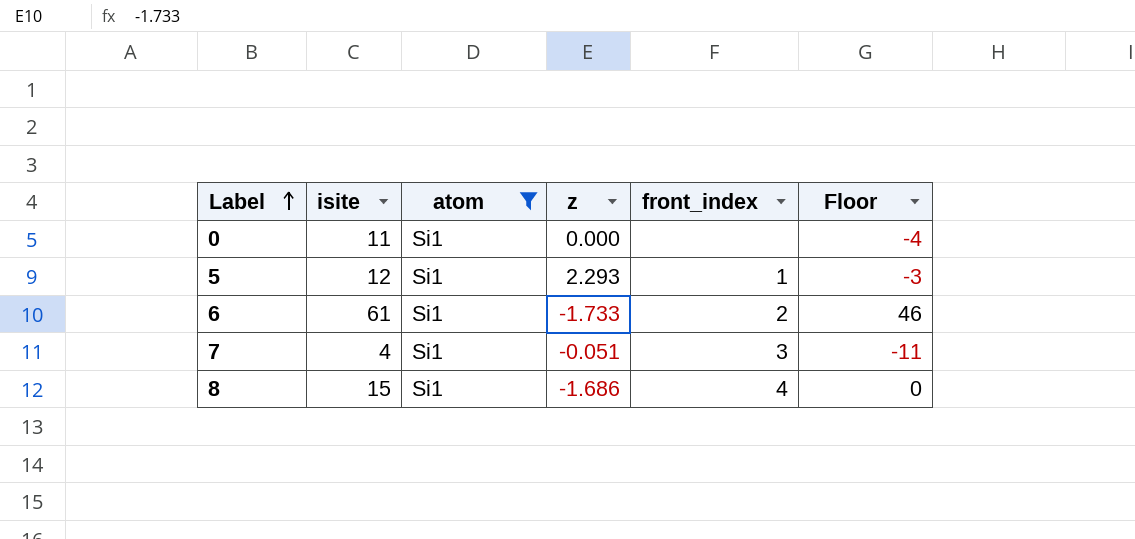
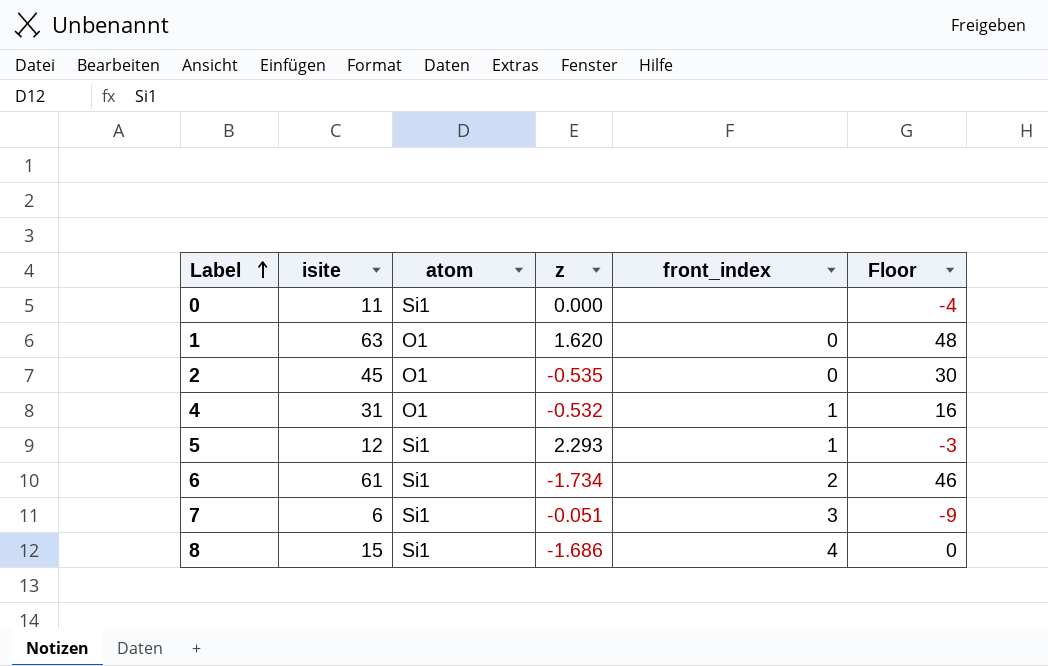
filter: atom = Si1 -> none
6 | z: -1.733 -> -1.734
7 | isite: 4 -> 6
7 | Floor: -11 -> -9

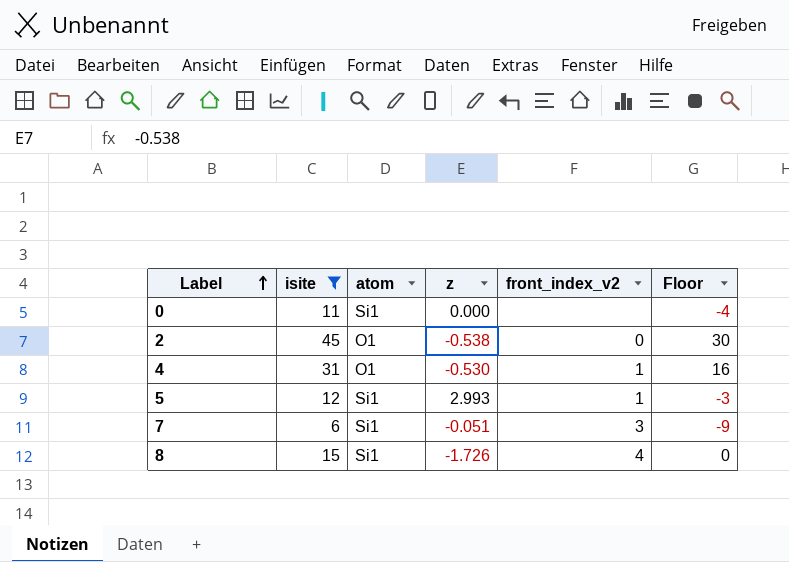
filter: none -> isite <= 45
column name: front_index -> front_index_v2
2 | z: -0.535 -> -0.538
4 | z: -0.532 -> -0.530
5 | z: 2.293 -> 2.993
8 | z: -1.686 -> -1.726

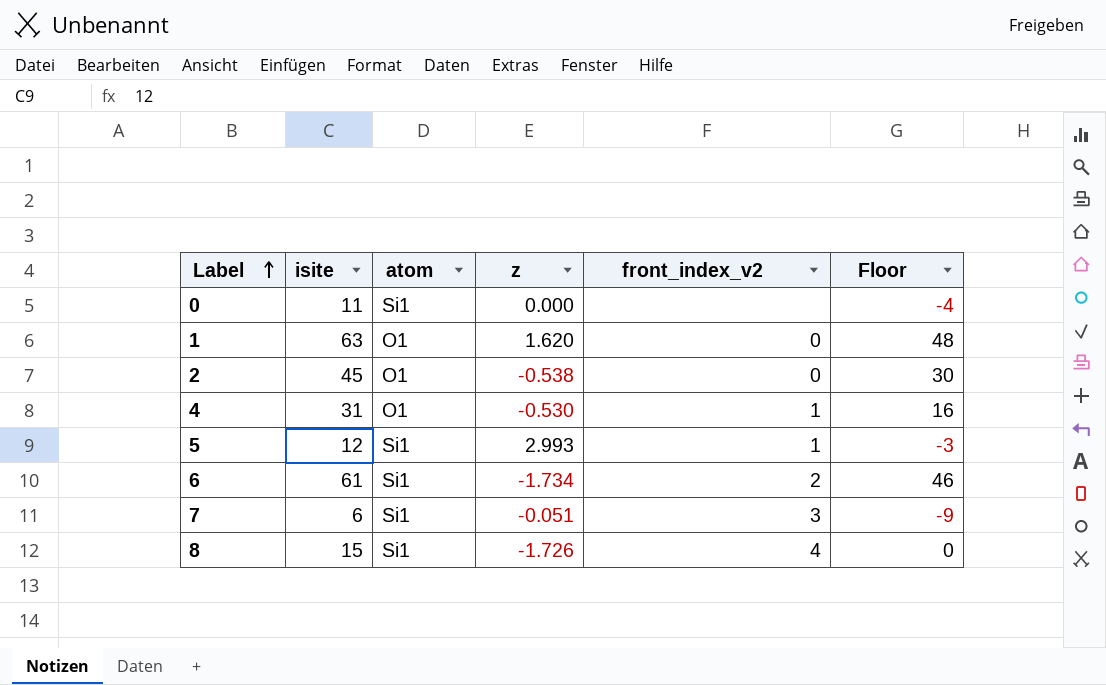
filter: isite <= 45 -> none

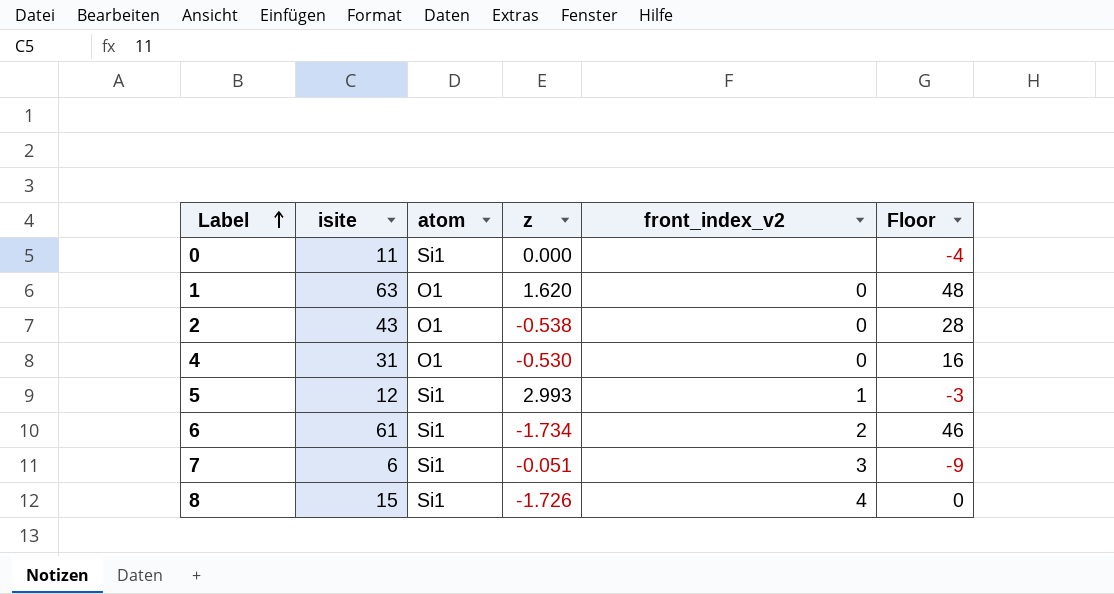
2 | isite: 45 -> 43
2 | Floor: 30 -> 28
4 | front_index_v2: 1 -> 0

